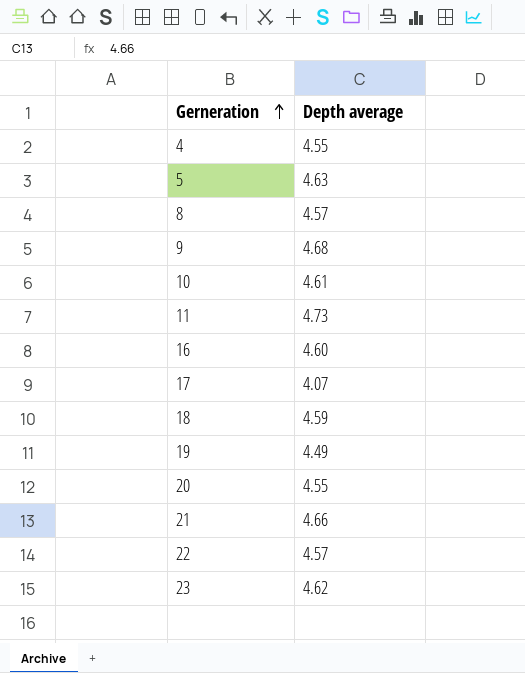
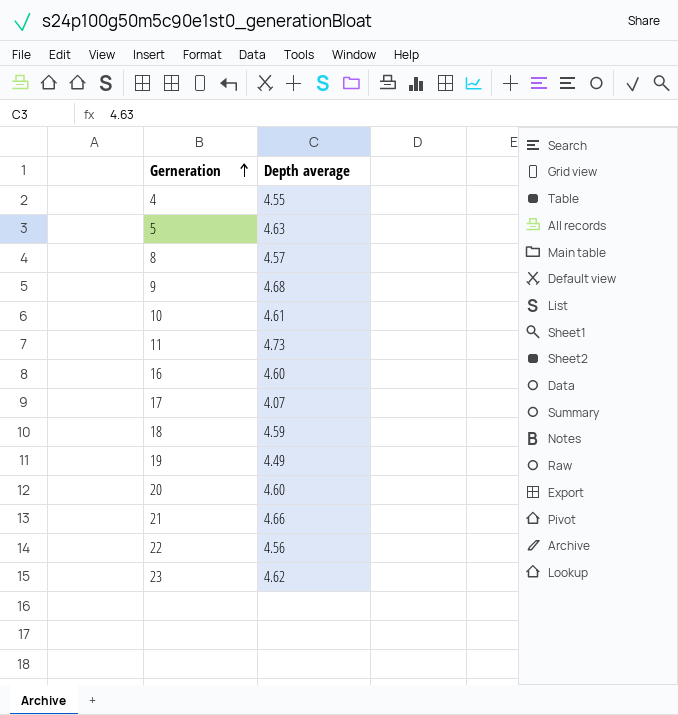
20 | Depth average: 4.55 -> 4.60
22 | Depth average: 4.57 -> 4.56

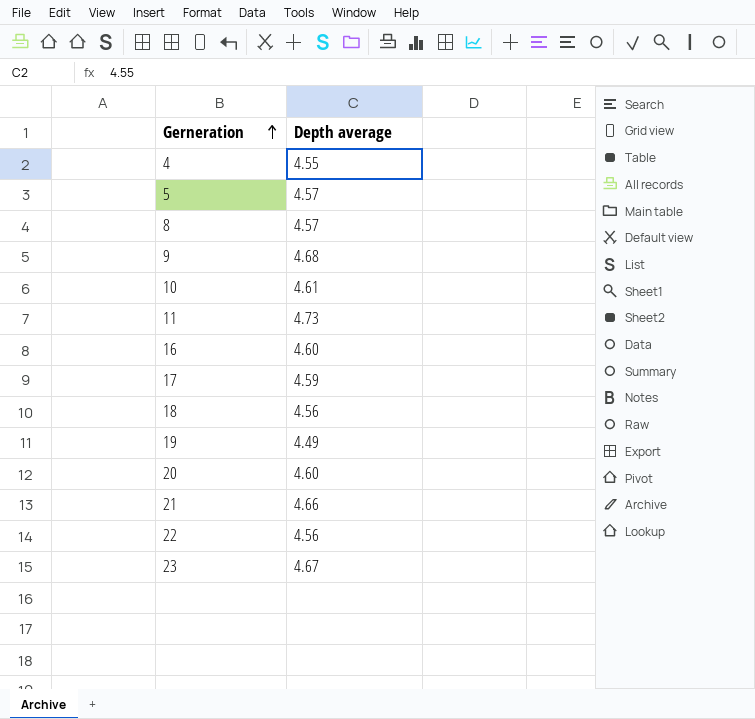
5 | Depth average: 4.63 -> 4.57
17 | Depth average: 4.07 -> 4.59
18 | Depth average: 4.59 -> 4.56
23 | Depth average: 4.62 -> 4.67

